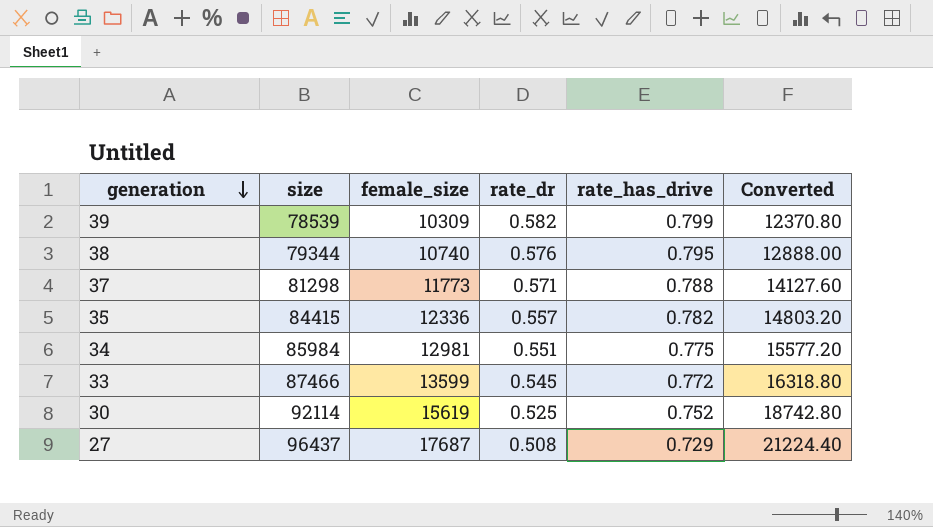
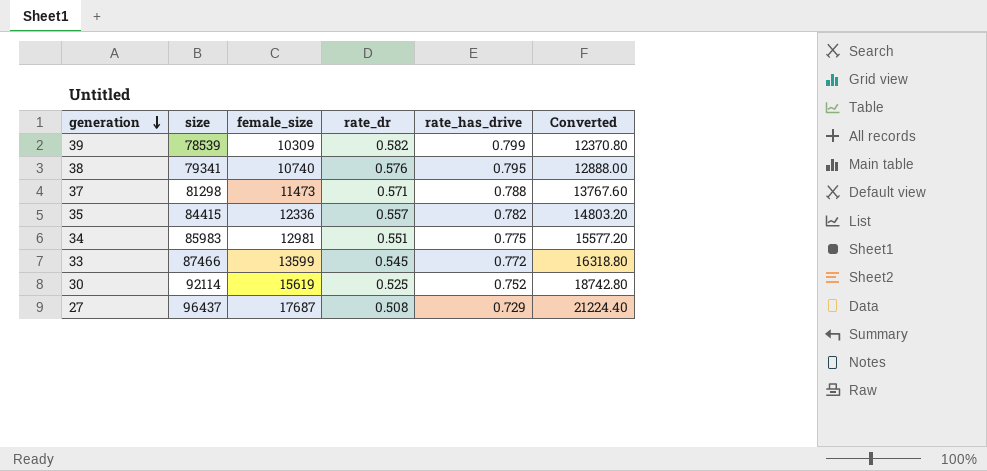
38 | size: 79344 -> 79341
37 | female_size: 11773 -> 11473
37 | Converted: 14127.60 -> 13767.60
34 | size: 85984 -> 85983

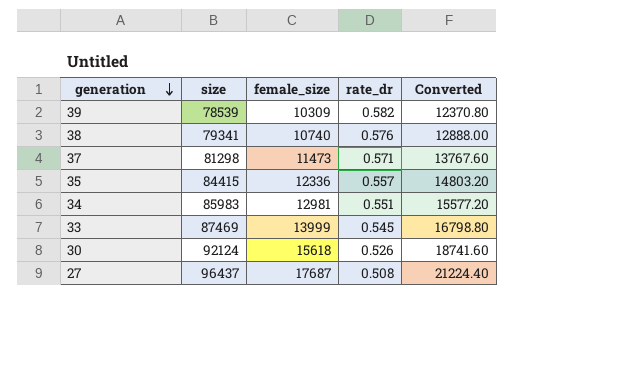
column rate_has_drive | position: 5 -> none
33 | size: 87466 -> 87469
33 | female_size: 13599 -> 13999
33 | Converted: 16318.80 -> 16798.80
30 | size: 92114 -> 92124
30 | female_size: 15619 -> 15618
30 | rate_dr: 0.525 -> 0.526
30 | Converted: 18742.80 -> 18741.60

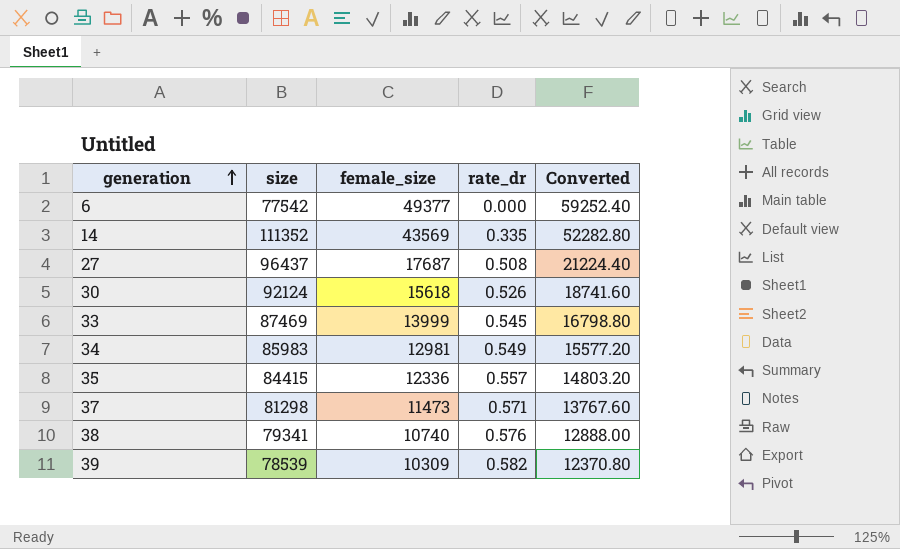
row order: generation descending -> generation ascending
row 6: none -> 77542 | 49377 | 0.000 | 59252.40
row 14: none -> 111352 | 43569 | 0.335 | 52282.80
34 | rate_dr: 0.551 -> 0.549

